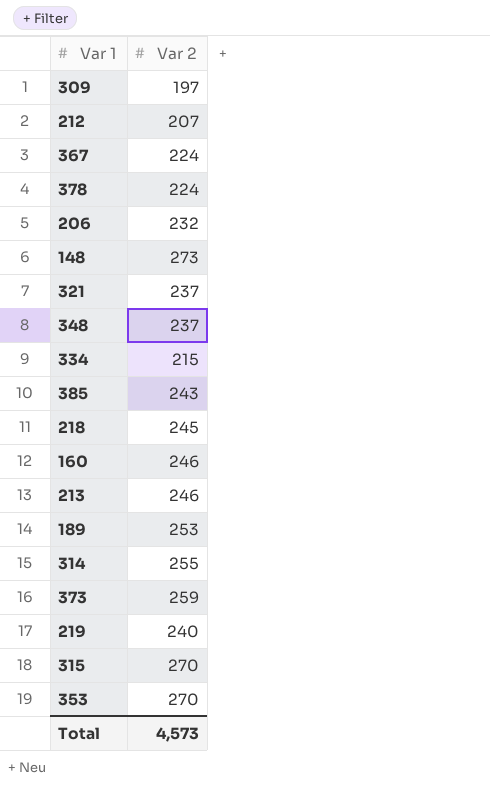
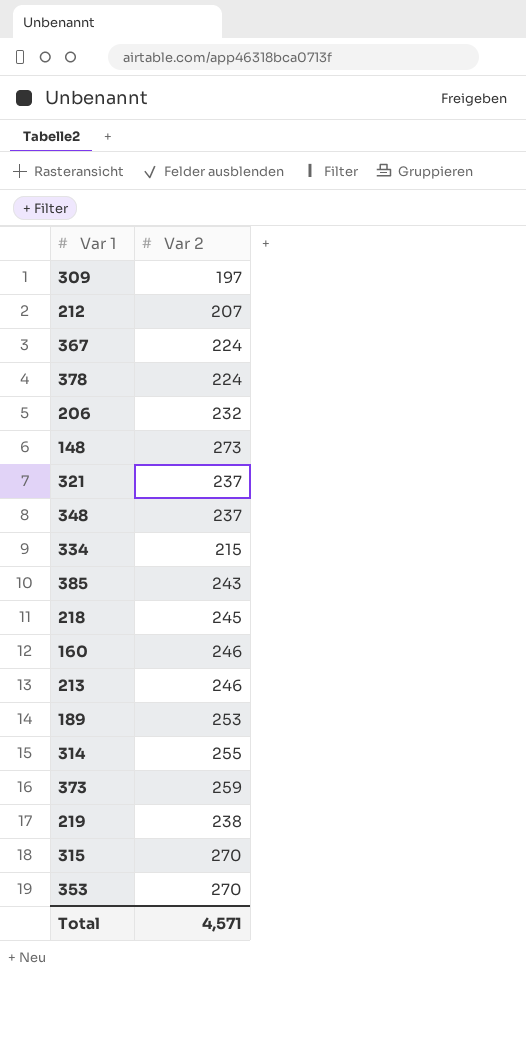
219 | Var 2: 240 -> 238
Total | Var 2: 4,573 -> 4,571

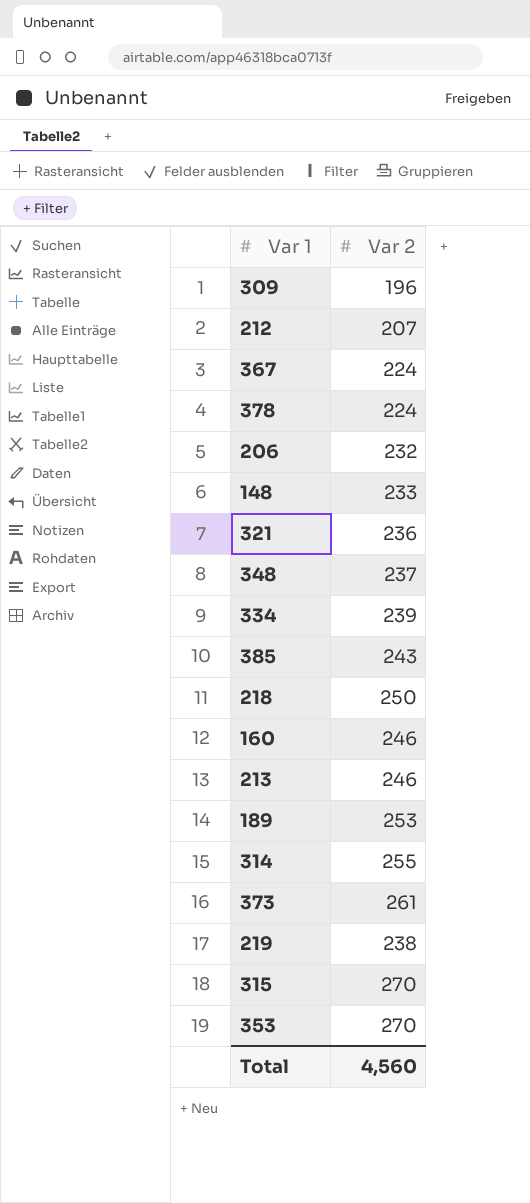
309 | Var 2: 197 -> 196
148 | Var 2: 273 -> 233
321 | Var 2: 237 -> 236
334 | Var 2: 215 -> 239
218 | Var 2: 245 -> 250
373 | Var 2: 259 -> 261
Total | Var 2: 4,571 -> 4,560

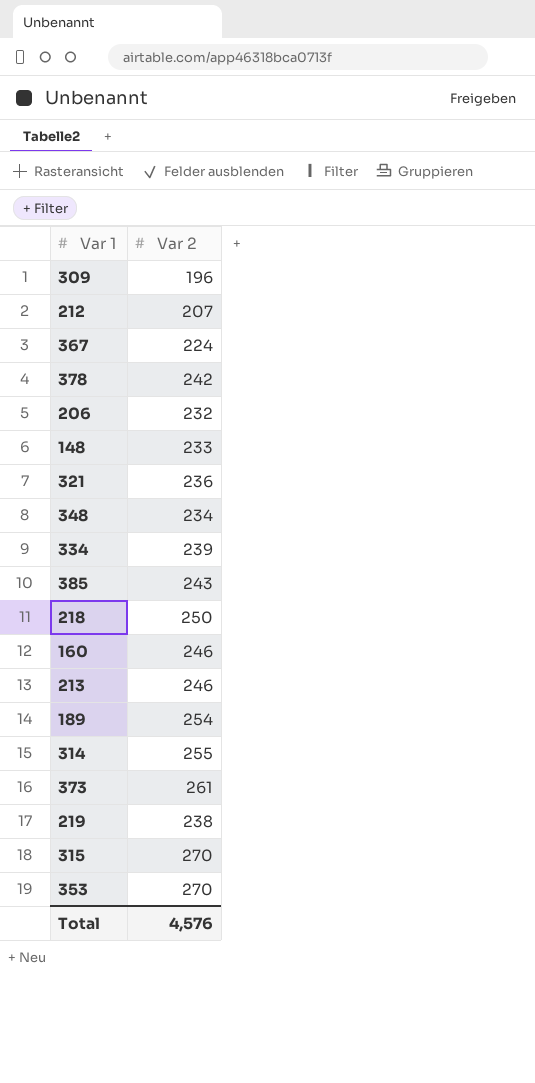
378 | Var 2: 224 -> 242
348 | Var 2: 237 -> 234
189 | Var 2: 253 -> 254
Total | Var 2: 4,560 -> 4,576

